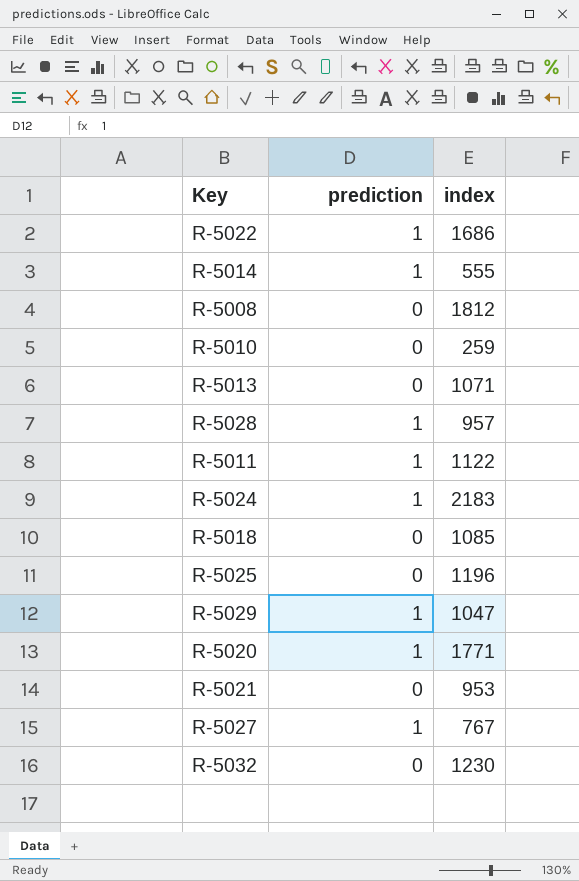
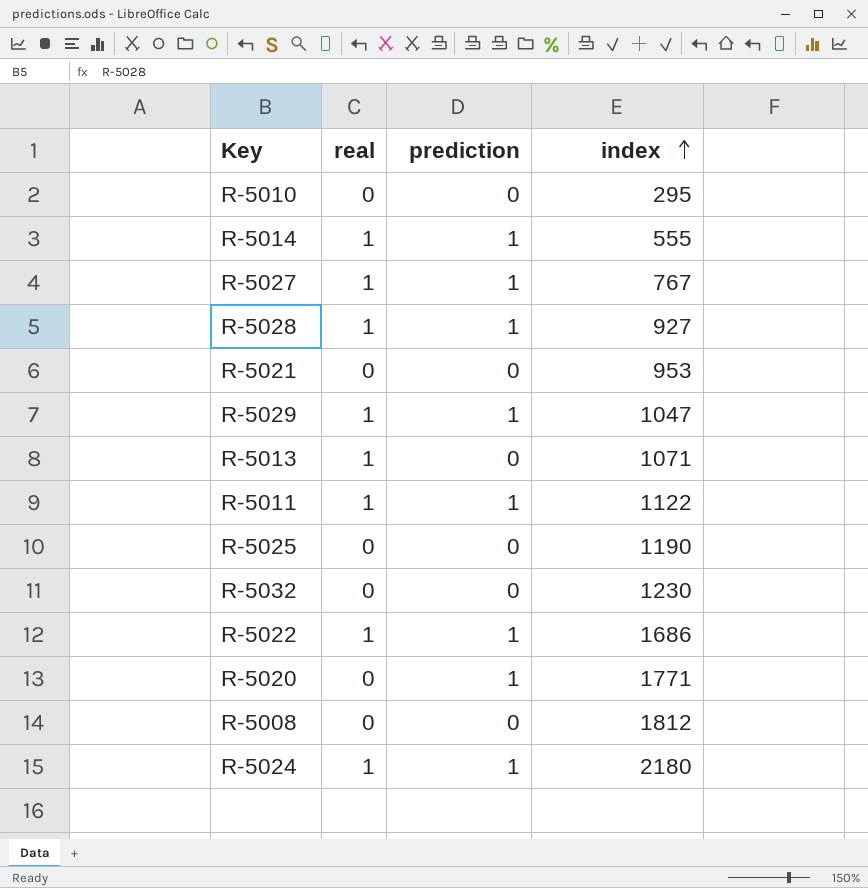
row order: none -> index ascending
column real | position: none -> 2
row R-5018: 0 | 1085 -> none
R-5010 | index: 259 -> 295
R-5028 | index: 957 -> 927
R-5025 | index: 1196 -> 1190
R-5024 | index: 2183 -> 2180

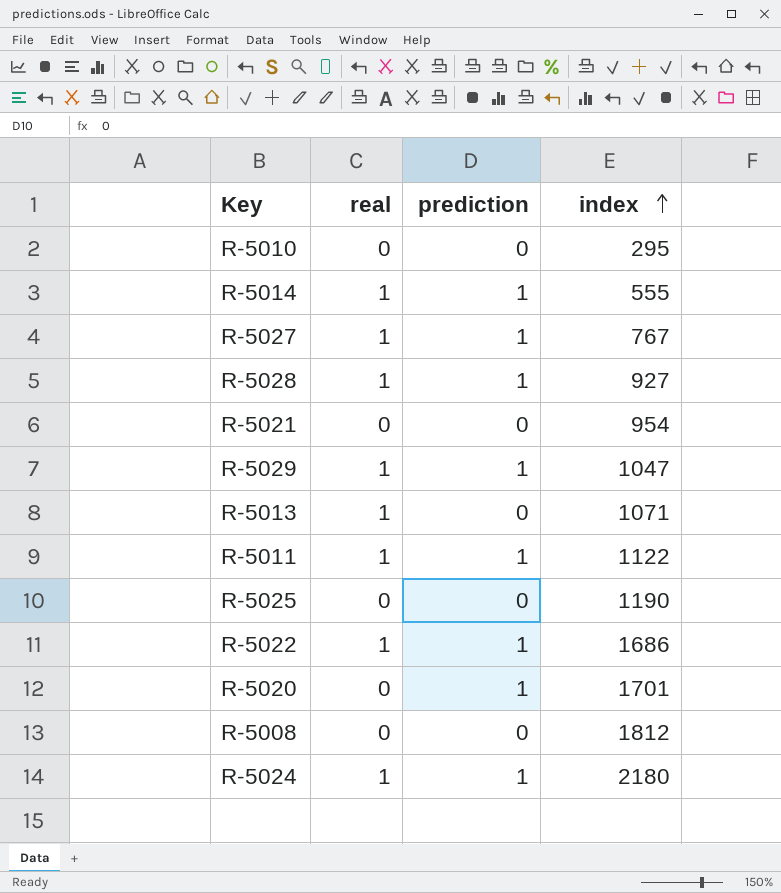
row R-5032: 0 | 0 | 1230 -> none
R-5021 | index: 953 -> 954
R-5020 | index: 1771 -> 1701

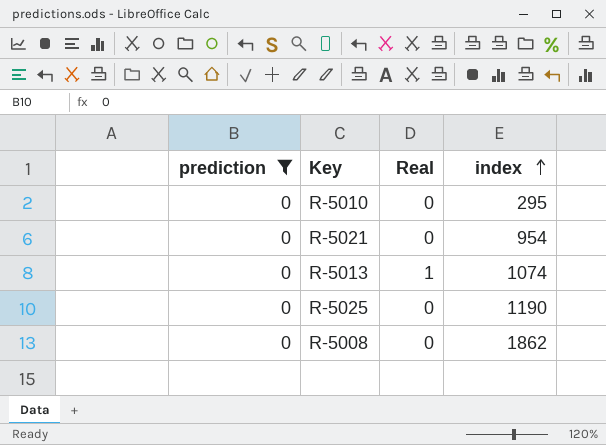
filter: none -> prediction = 0
column prediction | position: 3 -> 1
column name: real -> Real
R-5013 | index: 1071 -> 1074
R-5008 | index: 1812 -> 1862

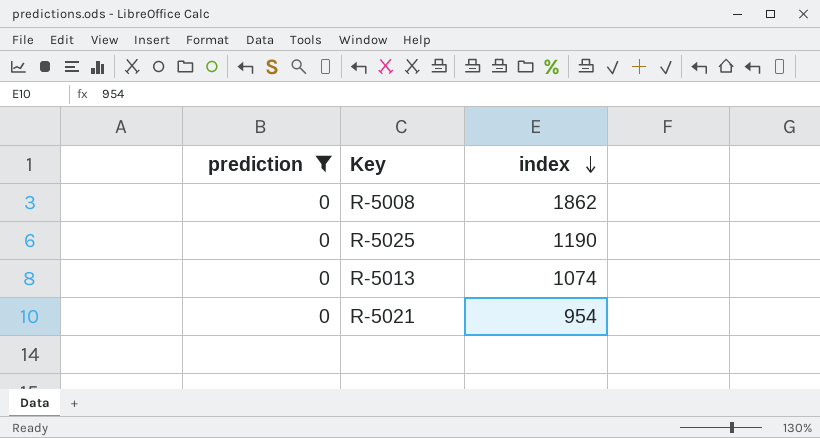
row order: index ascending -> index descending
column Real | position: 3 -> none
row R-5010: 0 | 0 | 295 -> none

